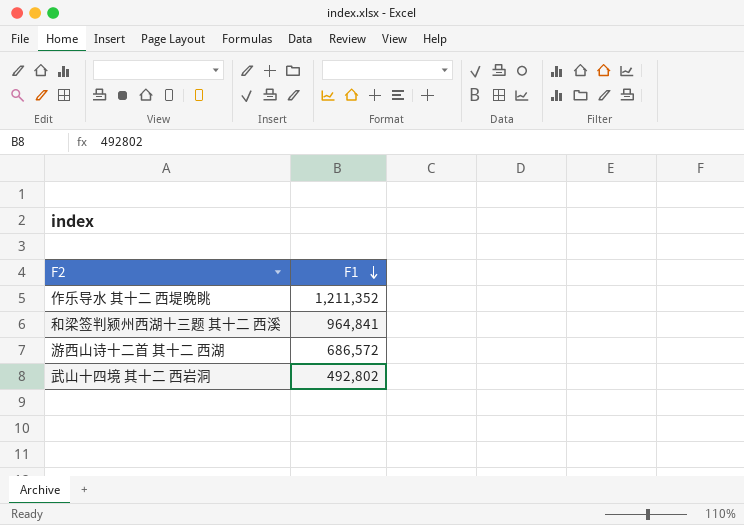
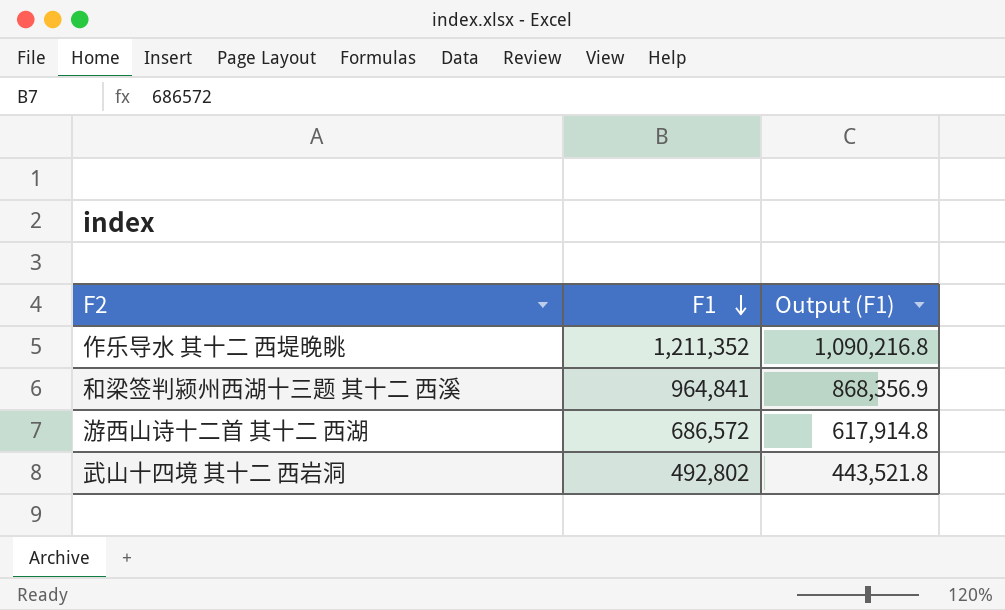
column Output (F1) | formula: none -> [F1] * 0.9

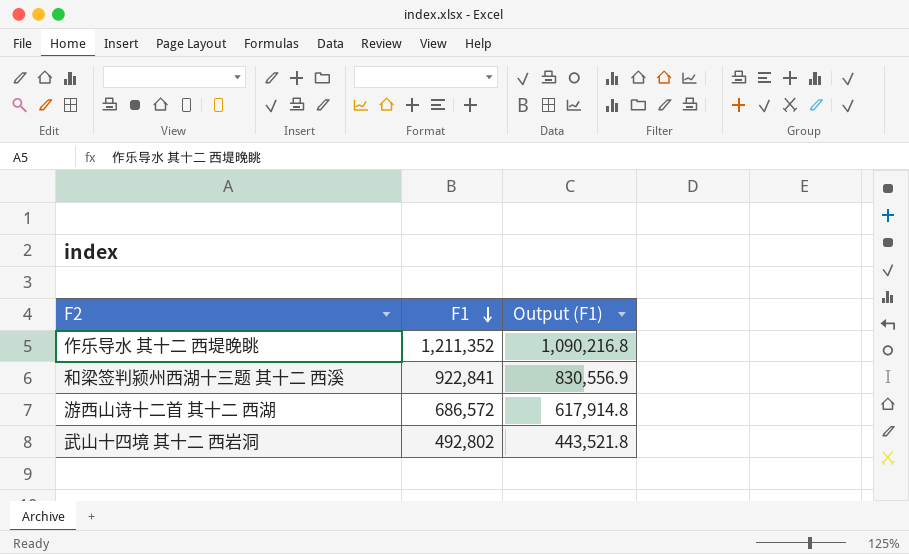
和梁签判颍州西湖十三题 其十二 西溪 | F1: 964,841 -> 922,841
和梁签判颍州西湖十三题 其十二 西溪 | Output (F1): 868,356.9 -> 830,556.9

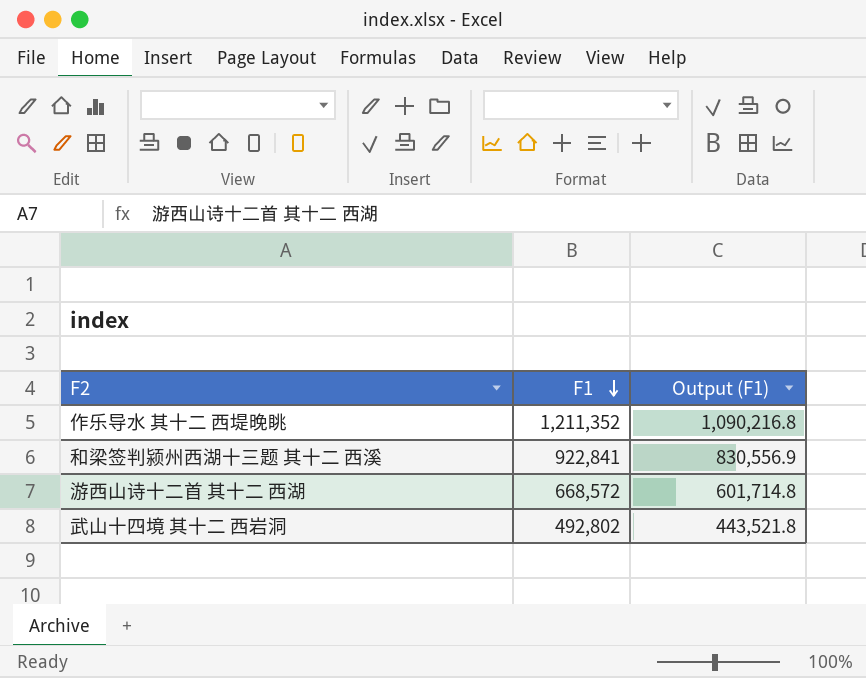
游西山诗十二首 其十二 西湖 | F1: 686,572 -> 668,572
游西山诗十二首 其十二 西湖 | Output (F1): 617,914.8 -> 601,714.8

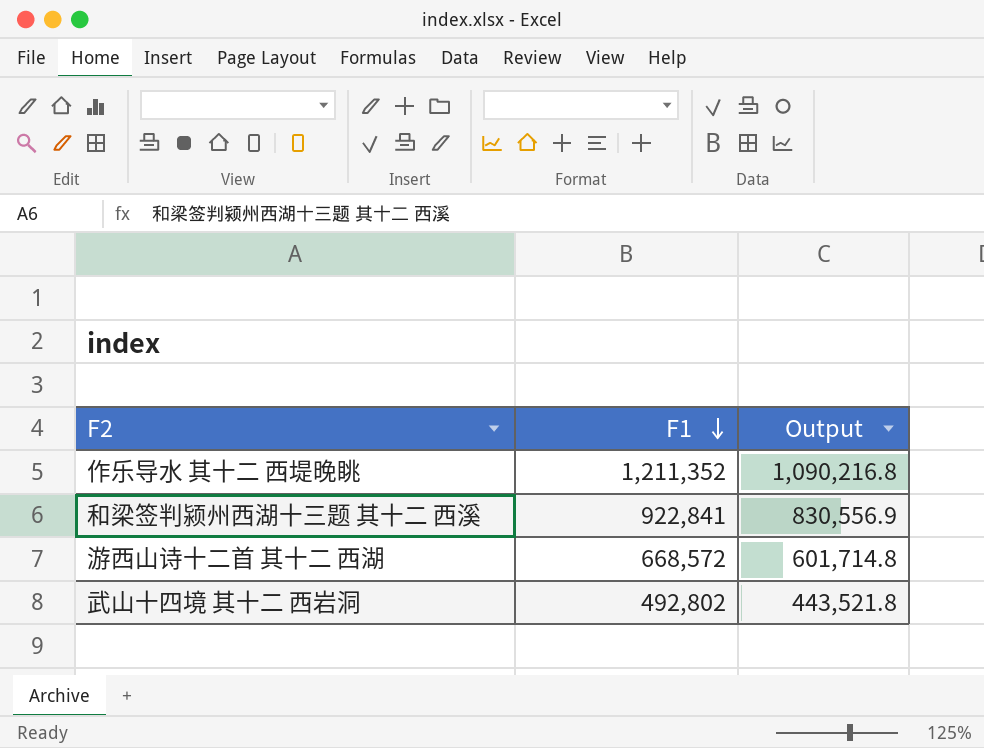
column name: Output (F1) -> Output

